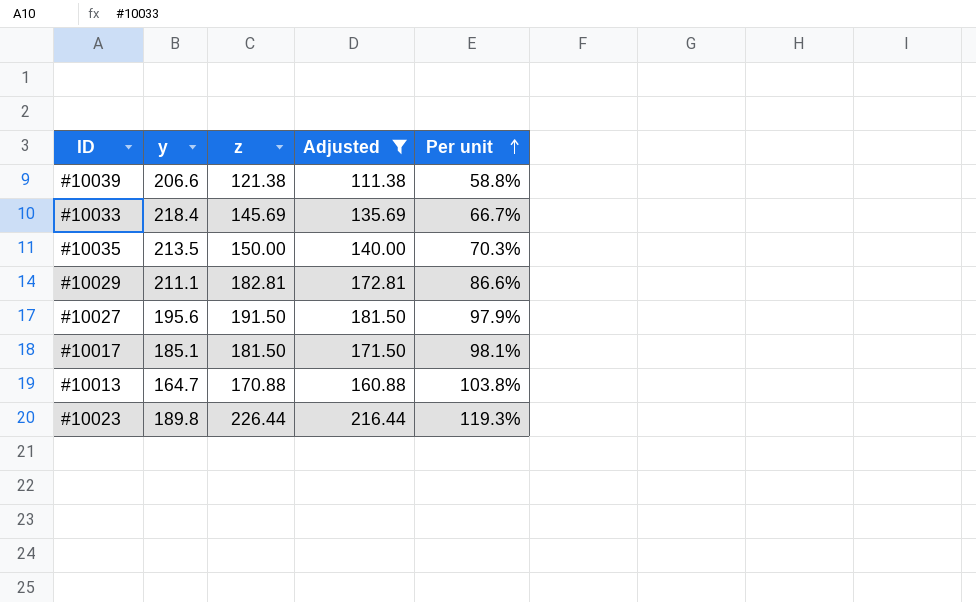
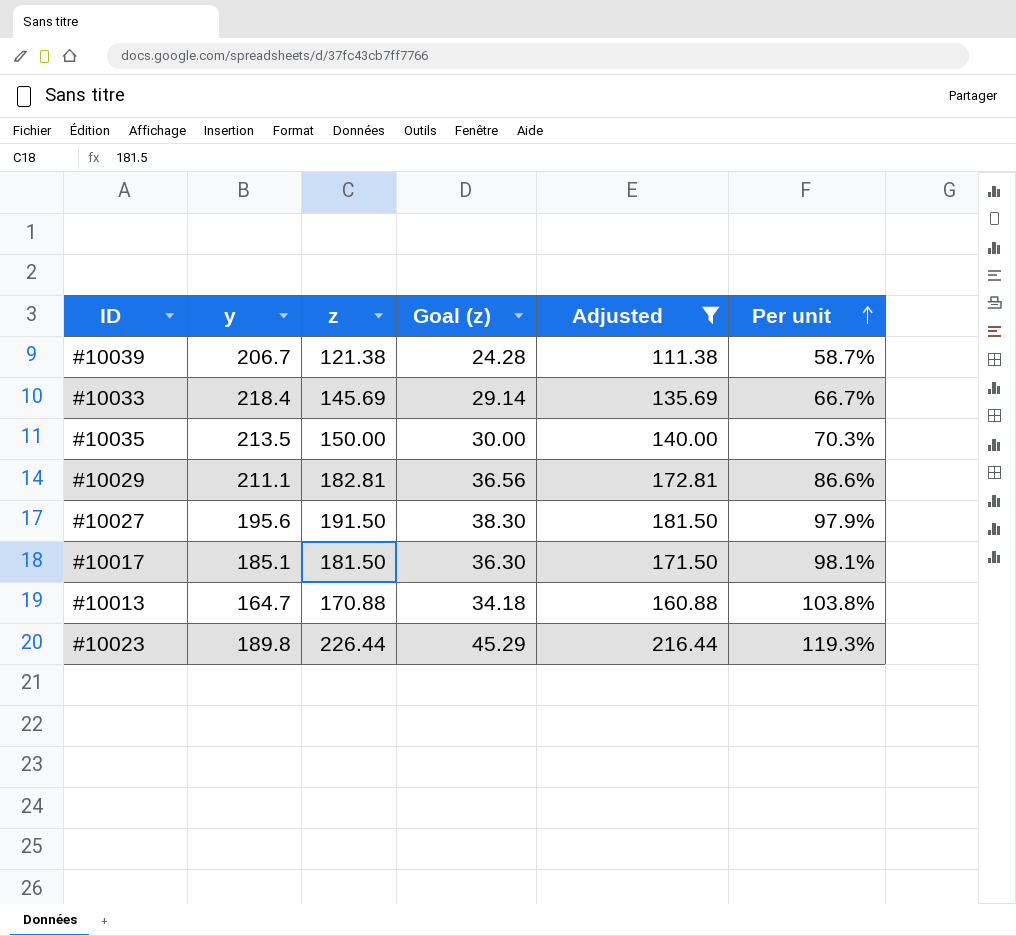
column Goal (z) | formula: none -> [z] * 0.2
#10039 | y: 206.6 -> 206.7
#10039 | Per unit: 58.8% -> 58.7%

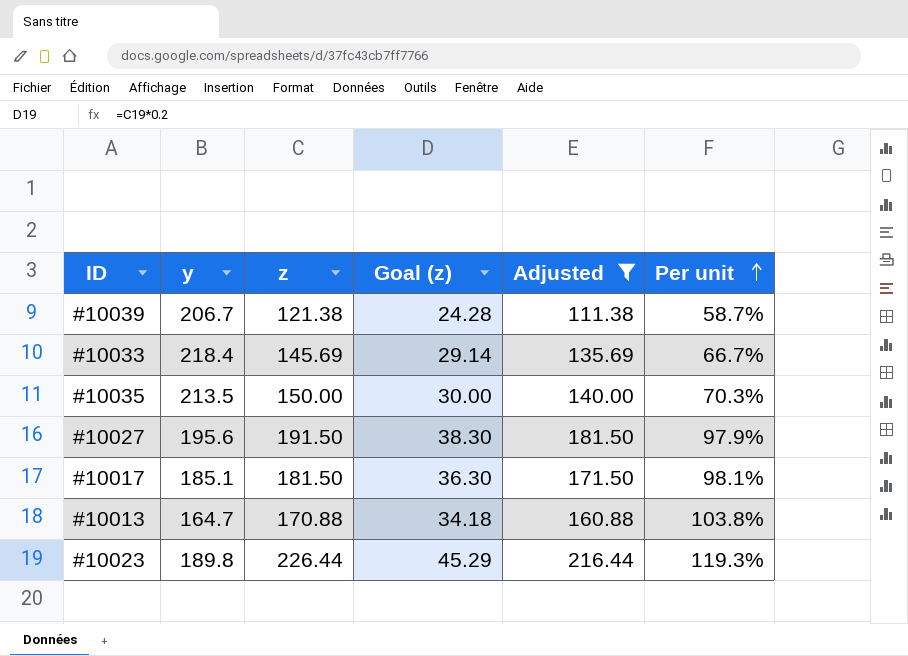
row #10029: 211.1 | 182.81 | 36.56 | 172.81 | 86.6% -> none

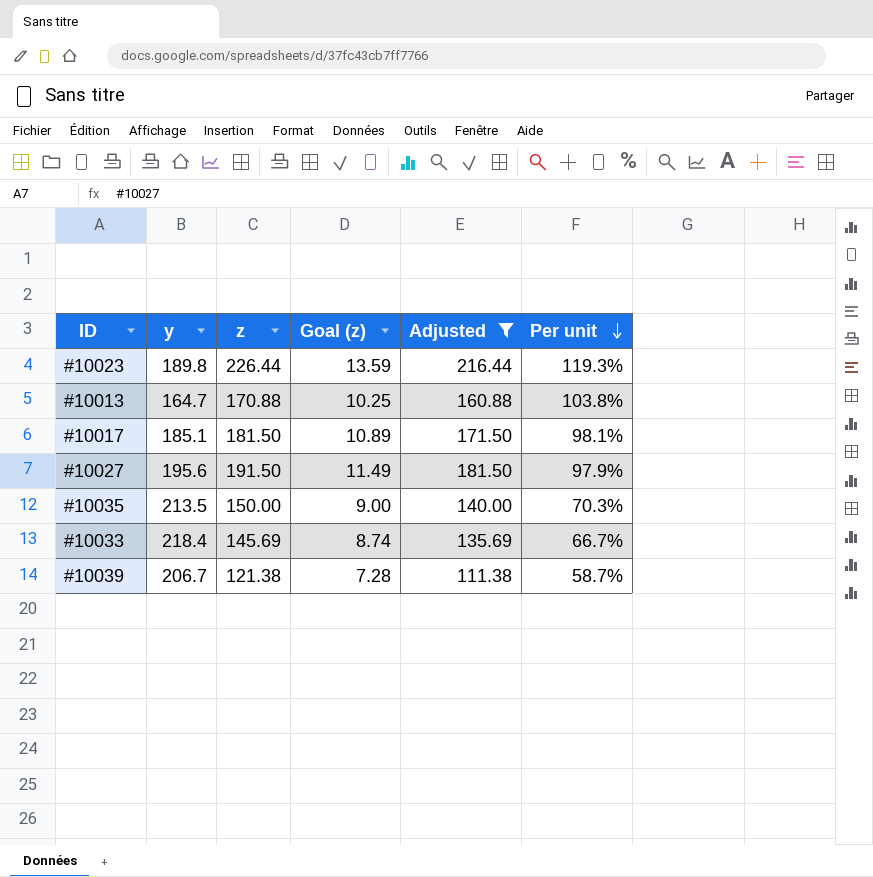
row order: Per unit ascending -> Per unit descending
column Goal (z) | formula: [z] * 0.2 -> [z] * 0.06

